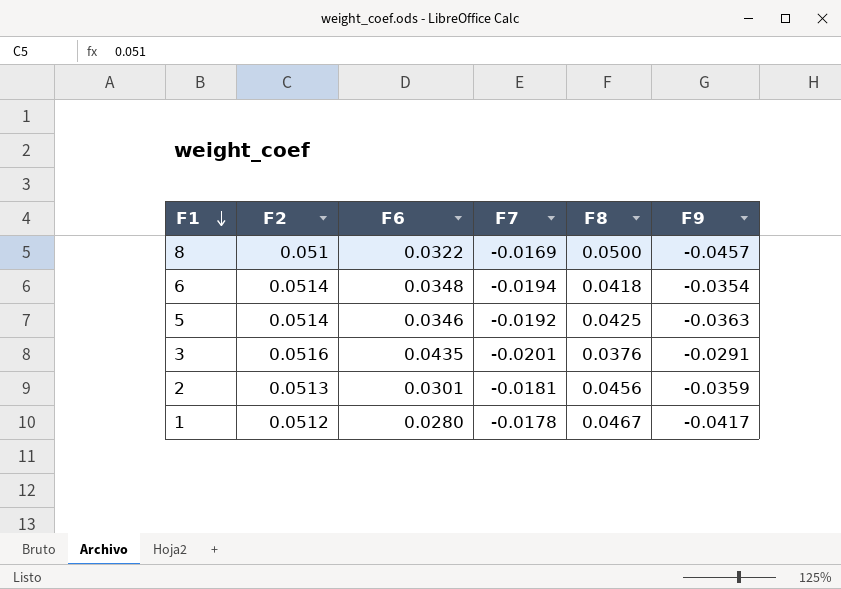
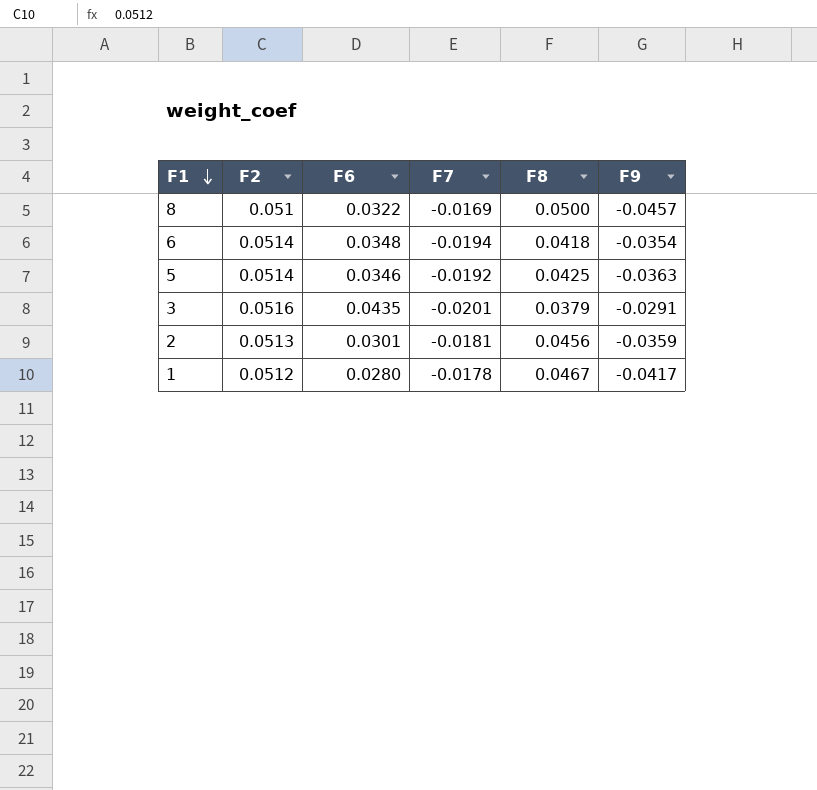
3 | F8: 0.0376 -> 0.0379

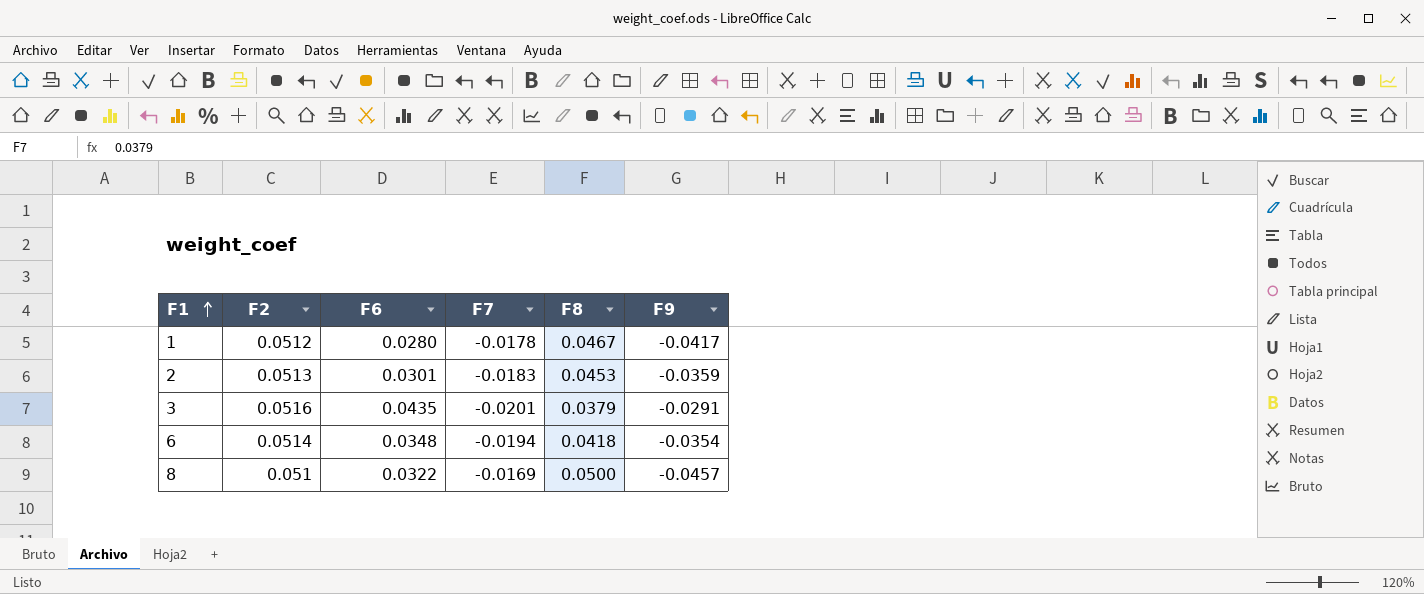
row order: F1 descending -> F1 ascending
row 5: 0.0514 | 0.0346 | -0.0192 | 0.0425 | -0.0363 -> none
2 | F7: -0.0181 -> -0.0183
2 | F8: 0.0456 -> 0.0453

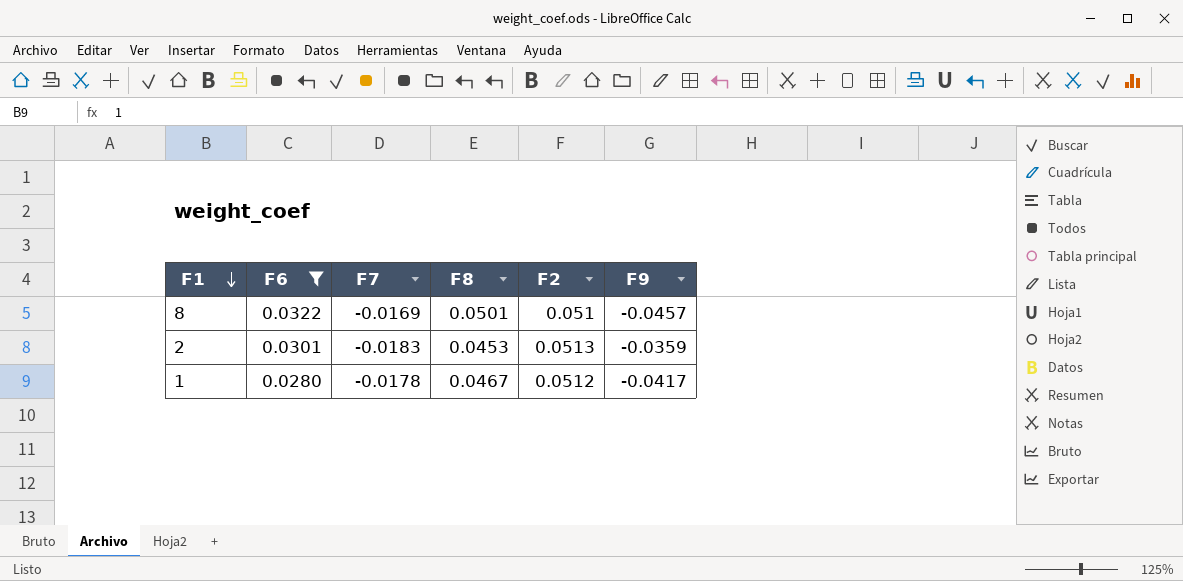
filter: none -> F6 <= 0.0322
row order: F1 ascending -> F1 descending
column F2 | position: 2 -> 5
8 | F8: 0.0500 -> 0.0501

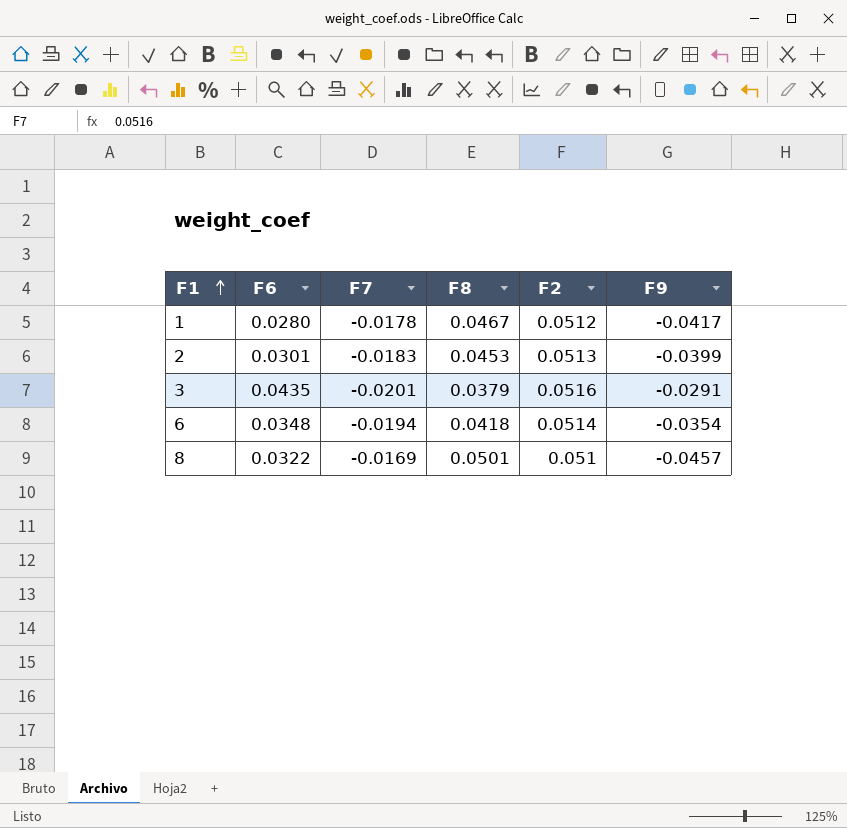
filter: F6 <= 0.0322 -> none
row order: F1 descending -> F1 ascending
2 | F9: -0.0359 -> -0.0399

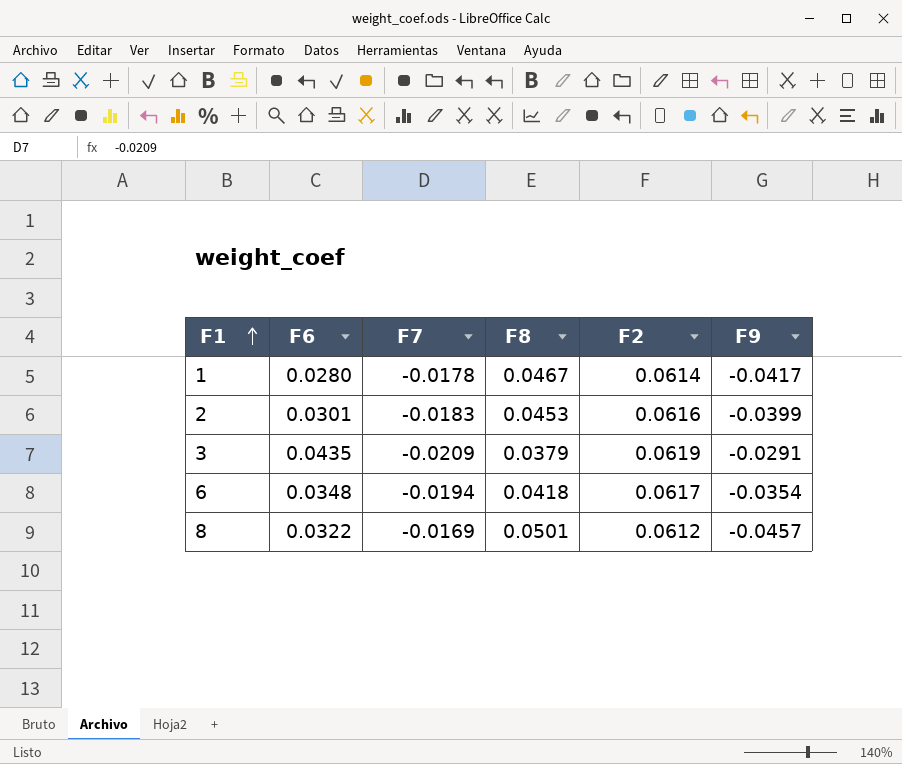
1 | F2: 0.0512 -> 0.0614
2 | F2: 0.0513 -> 0.0616
3 | F7: -0.0201 -> -0.0209
3 | F2: 0.0516 -> 0.0619
6 | F2: 0.0514 -> 0.0617
8 | F2: 0.051 -> 0.0612

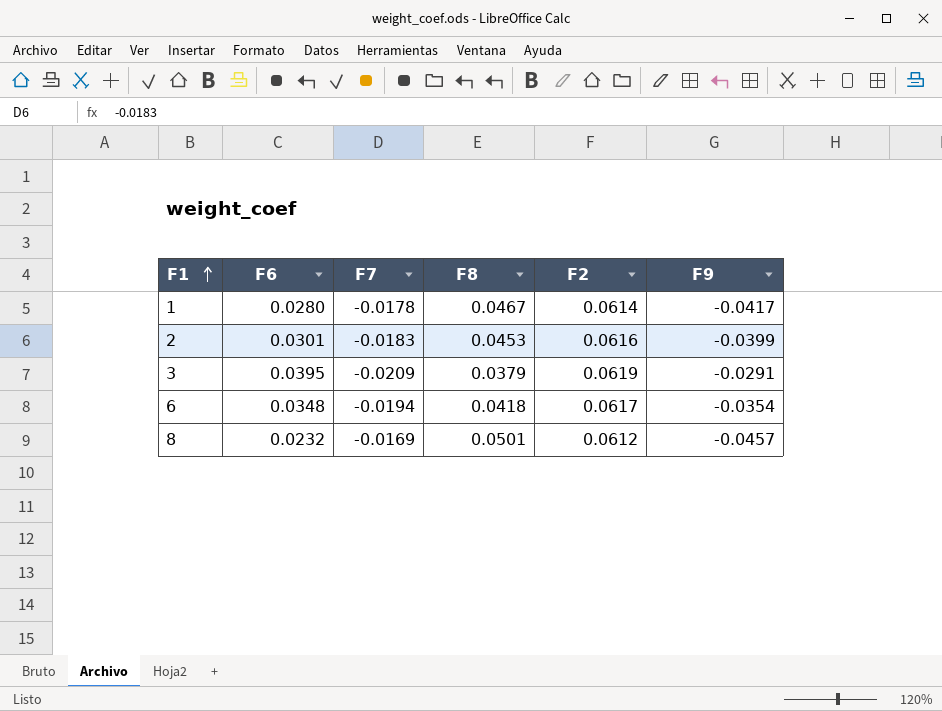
3 | F6: 0.0435 -> 0.0395
8 | F6: 0.0322 -> 0.0232

